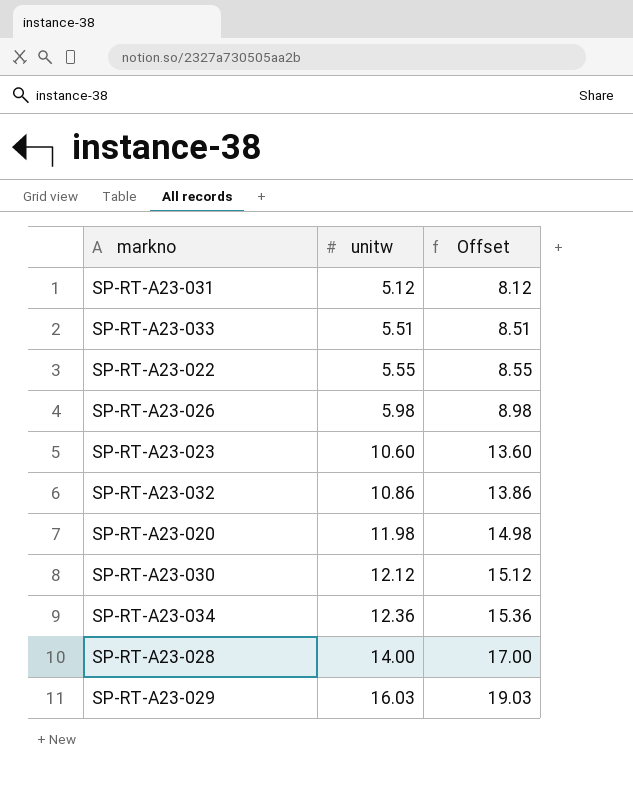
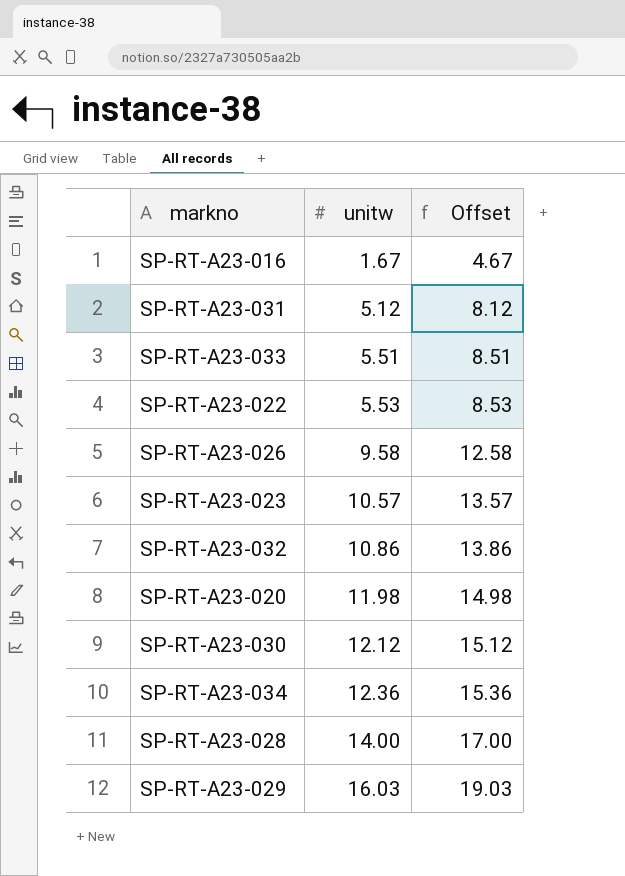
row SP-RT-A23-016: none -> 1.67 | 4.67
SP-RT-A23-022 | unitw: 5.55 -> 5.53
SP-RT-A23-022 | Offset: 8.55 -> 8.53
SP-RT-A23-026 | unitw: 5.98 -> 9.58
SP-RT-A23-026 | Offset: 8.98 -> 12.58
SP-RT-A23-023 | unitw: 10.60 -> 10.57
SP-RT-A23-023 | Offset: 13.60 -> 13.57

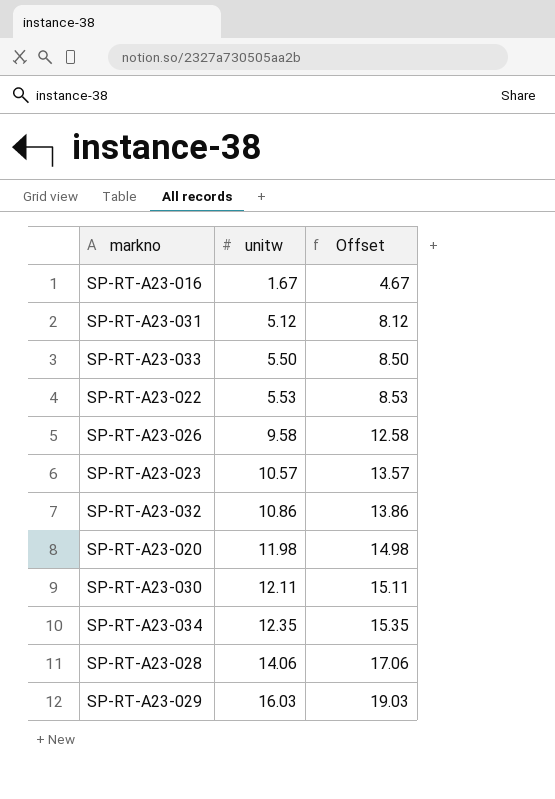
SP-RT-A23-033 | unitw: 5.51 -> 5.50
SP-RT-A23-033 | Offset: 8.51 -> 8.50
SP-RT-A23-030 | unitw: 12.12 -> 12.11
SP-RT-A23-030 | Offset: 15.12 -> 15.11
SP-RT-A23-034 | unitw: 12.36 -> 12.35
SP-RT-A23-034 | Offset: 15.36 -> 15.35
SP-RT-A23-028 | unitw: 14.00 -> 14.06
SP-RT-A23-028 | Offset: 17.00 -> 17.06

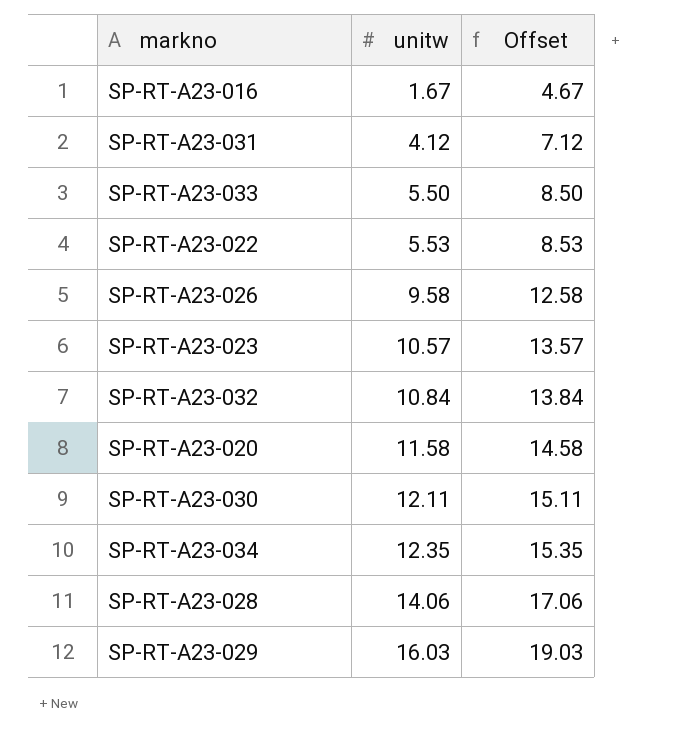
SP-RT-A23-031 | unitw: 5.12 -> 4.12
SP-RT-A23-031 | Offset: 8.12 -> 7.12
SP-RT-A23-032 | unitw: 10.86 -> 10.84
SP-RT-A23-032 | Offset: 13.86 -> 13.84
SP-RT-A23-020 | unitw: 11.98 -> 11.58
SP-RT-A23-020 | Offset: 14.98 -> 14.58

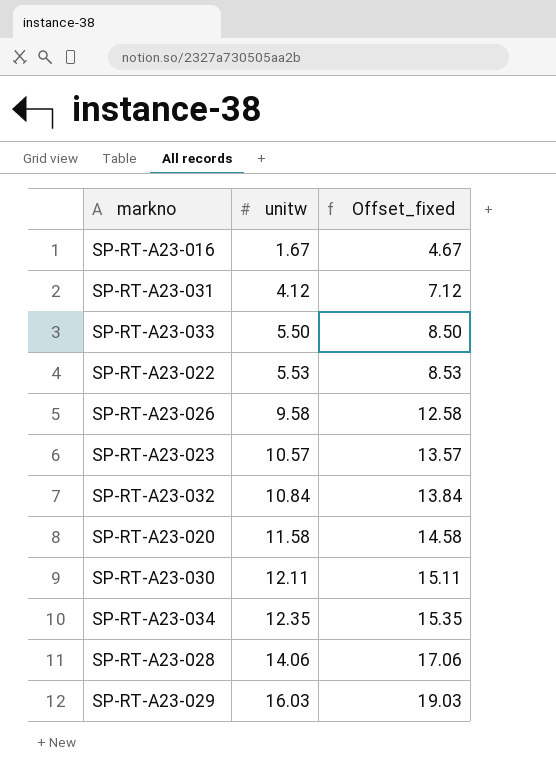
column name: Offset -> Offset_fixed

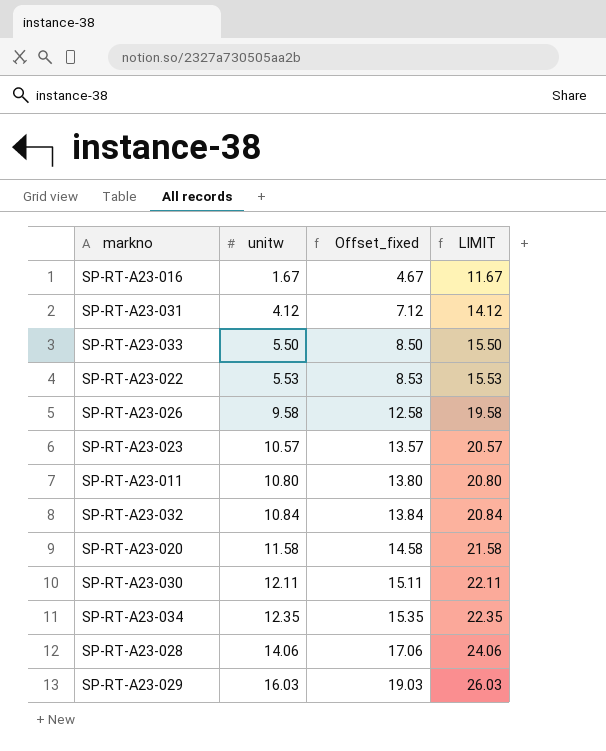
column LIMIT | formula: none -> [unitw] + 10
row SP-RT-A23-011: none -> 10.80 | 13.80 | 20.80

